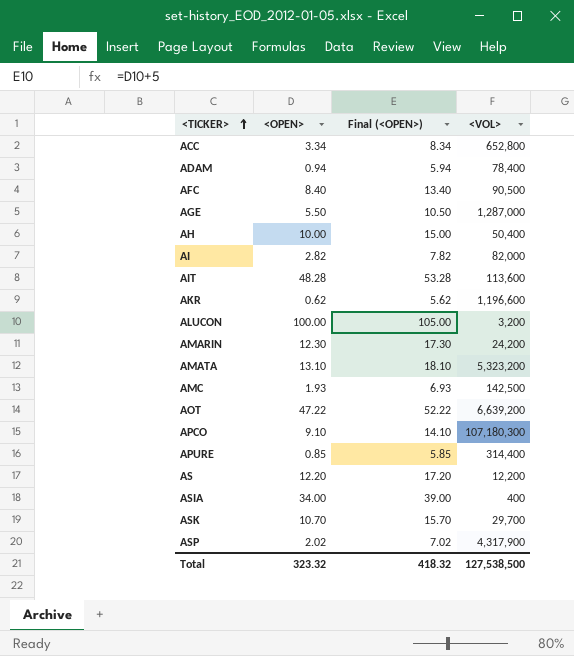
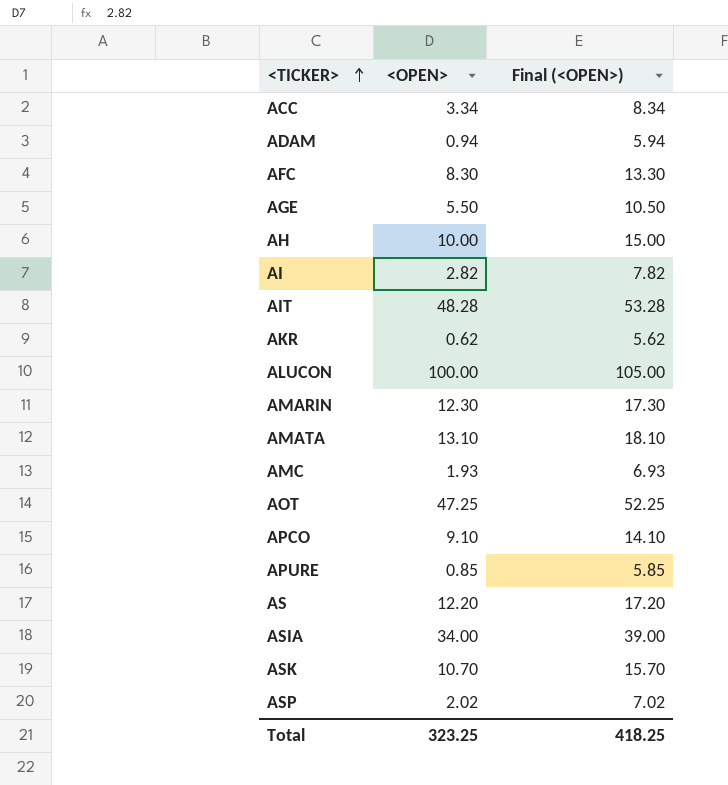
column <VOL> | position: 4 -> none
AFC | <OPEN>: 8.40 -> 8.30
AFC | Final (<OPEN>): 13.40 -> 13.30
AOT | <OPEN>: 47.22 -> 47.25
AOT | Final (<OPEN>): 52.22 -> 52.25
Total | <OPEN>: 323.32 -> 323.25
Total | Final (<OPEN>): 418.32 -> 418.25

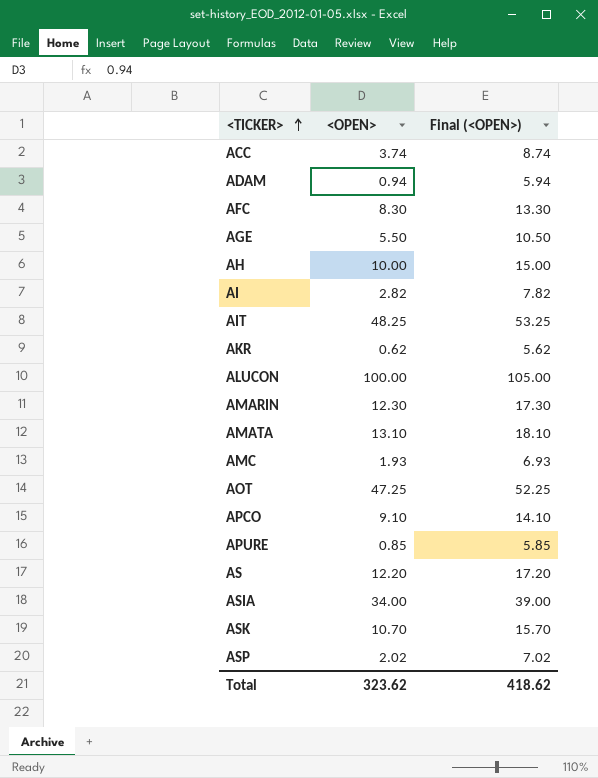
ACC | <OPEN>: 3.34 -> 3.74
ACC | Final (<OPEN>): 8.34 -> 8.74
AIT | <OPEN>: 48.28 -> 48.25
AIT | Final (<OPEN>): 53.28 -> 53.25
Total | <OPEN>: 323.25 -> 323.62
Total | Final (<OPEN>): 418.25 -> 418.62

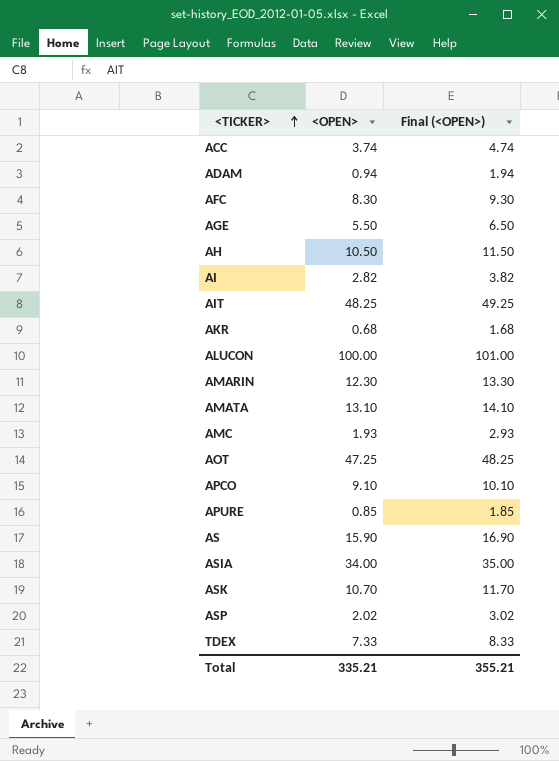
column Final (<OPEN>) | formula: [<OPEN>] + 5 -> [<OPEN>] + 1
AH | <OPEN>: 10.00 -> 10.50
AKR | <OPEN>: 0.62 -> 0.68
AS | <OPEN>: 12.20 -> 15.90
row TDEX: none -> 7.33 | 8.33
Total | <OPEN>: 323.62 -> 335.21
Total | Final (<OPEN>): 418.62 -> 355.21

